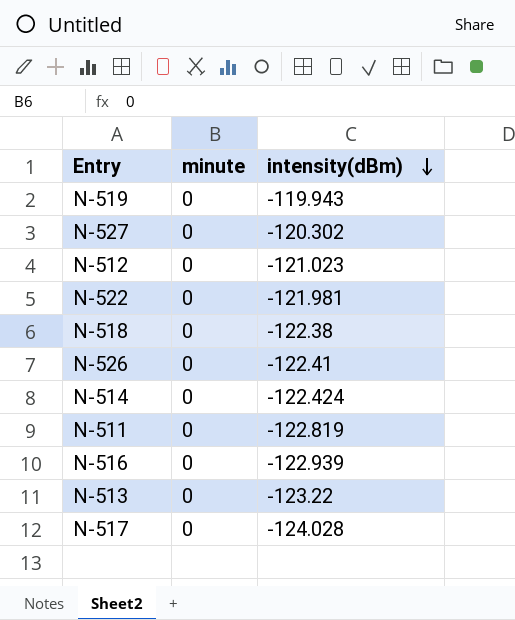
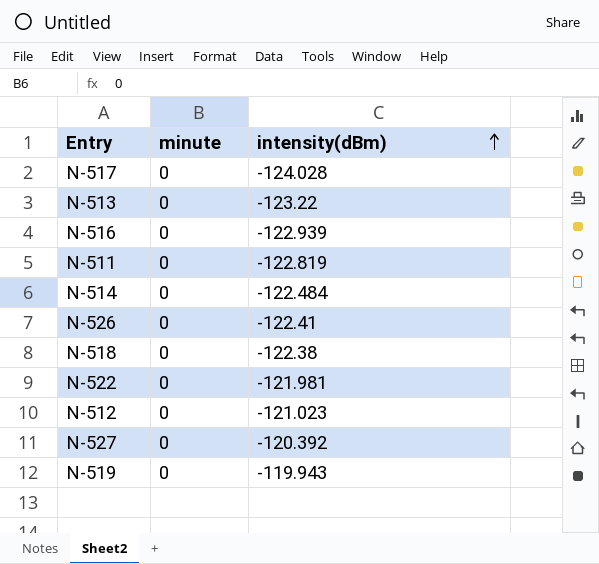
row order: intensity(dBm) descending -> intensity(dBm) ascending
N-514 | intensity(dBm): -122.424 -> -122.484
N-527 | intensity(dBm): -120.302 -> -120.392

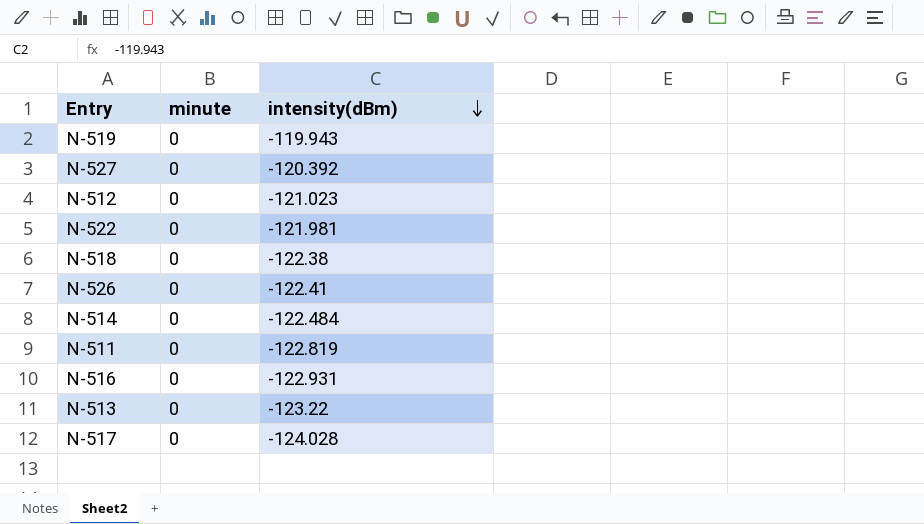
row order: intensity(dBm) ascending -> intensity(dBm) descending
N-516 | intensity(dBm): -122.939 -> -122.931

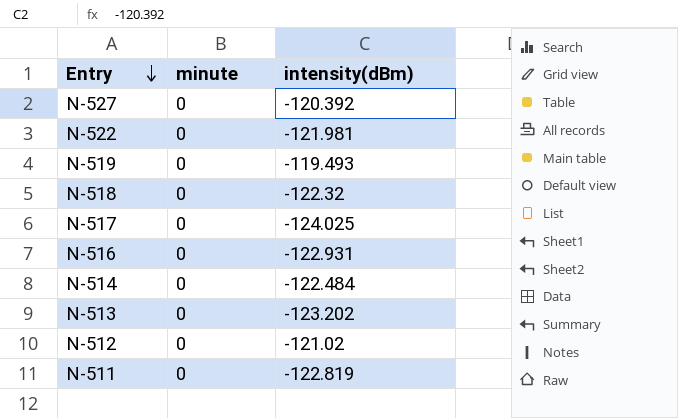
row order: intensity(dBm) descending -> Entry descending
row N-526: 0 | -122.41 -> none
N-519 | intensity(dBm): -119.943 -> -119.493
N-518 | intensity(dBm): -122.38 -> -122.32
N-517 | intensity(dBm): -124.028 -> -124.025
N-513 | intensity(dBm): -123.22 -> -123.202
N-512 | intensity(dBm): -121.023 -> -121.02

